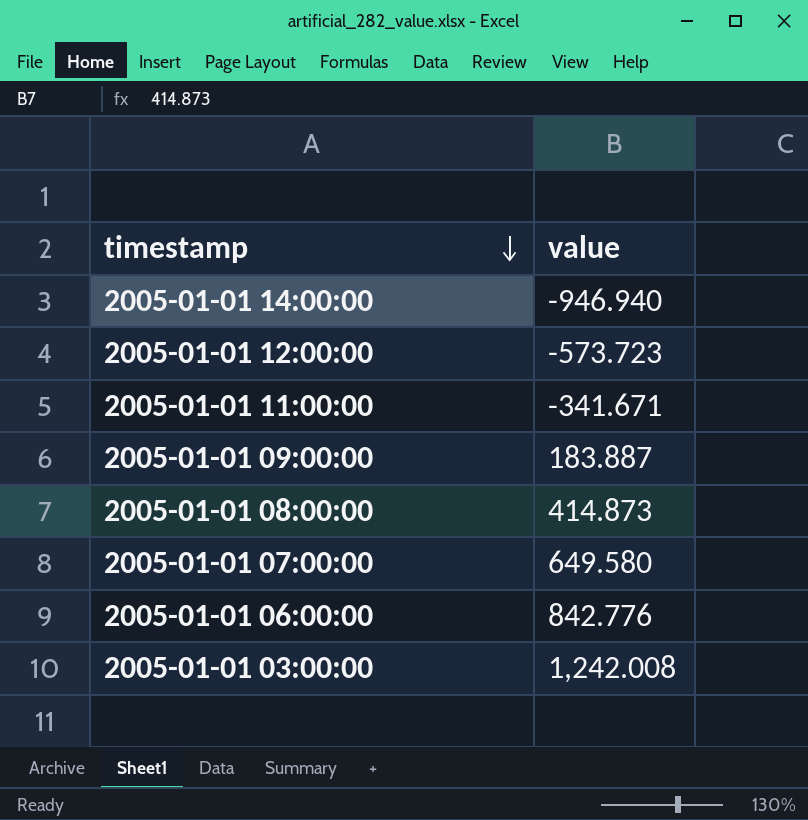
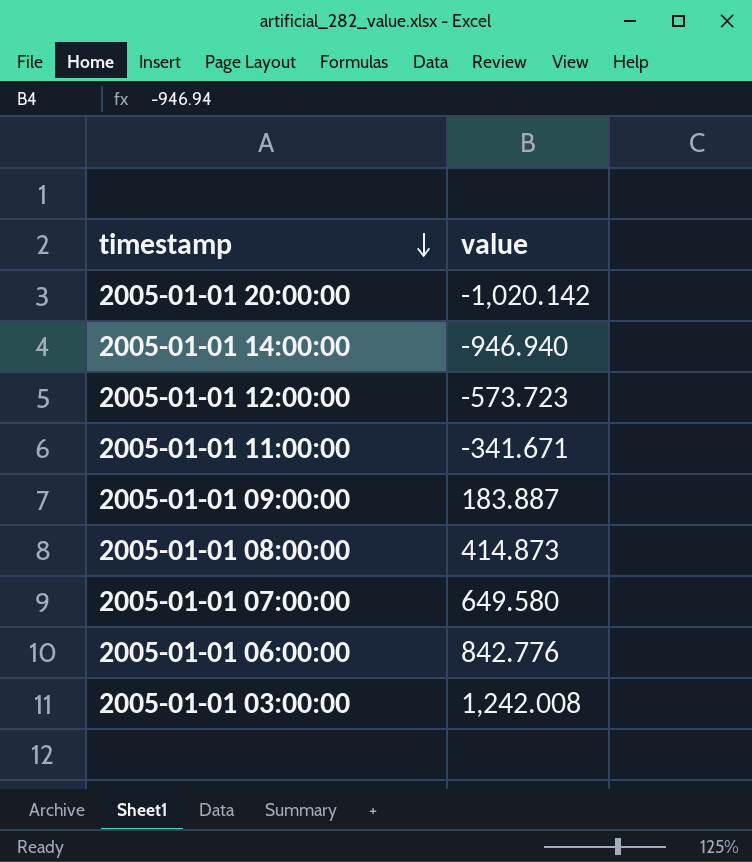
row 2005-01-01 20:00:00: none -> -1,020.142

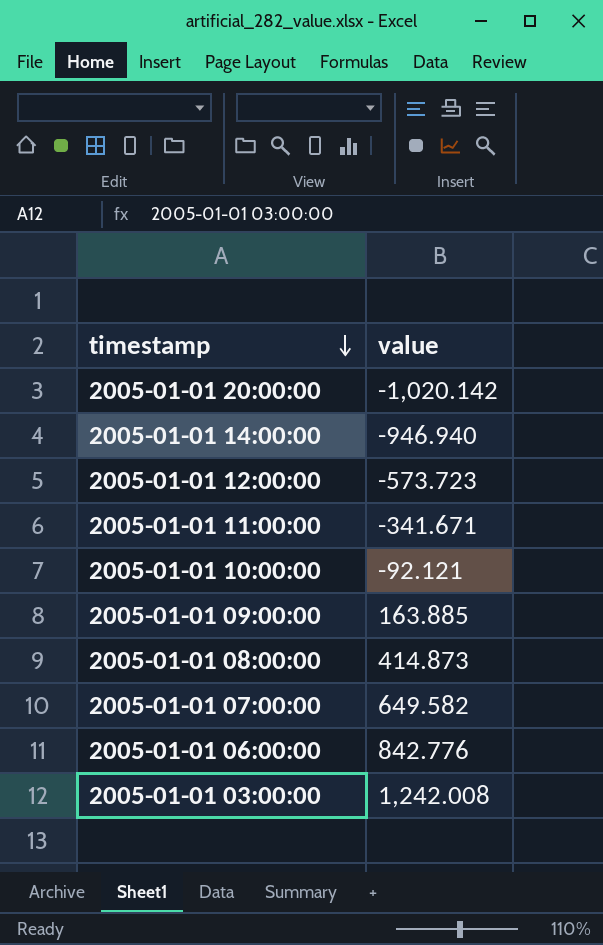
row 2005-01-01 10:00:00: none -> -92.121
2005-01-01 09:00:00 | value: 183.887 -> 163.885
2005-01-01 07:00:00 | value: 649.580 -> 649.582

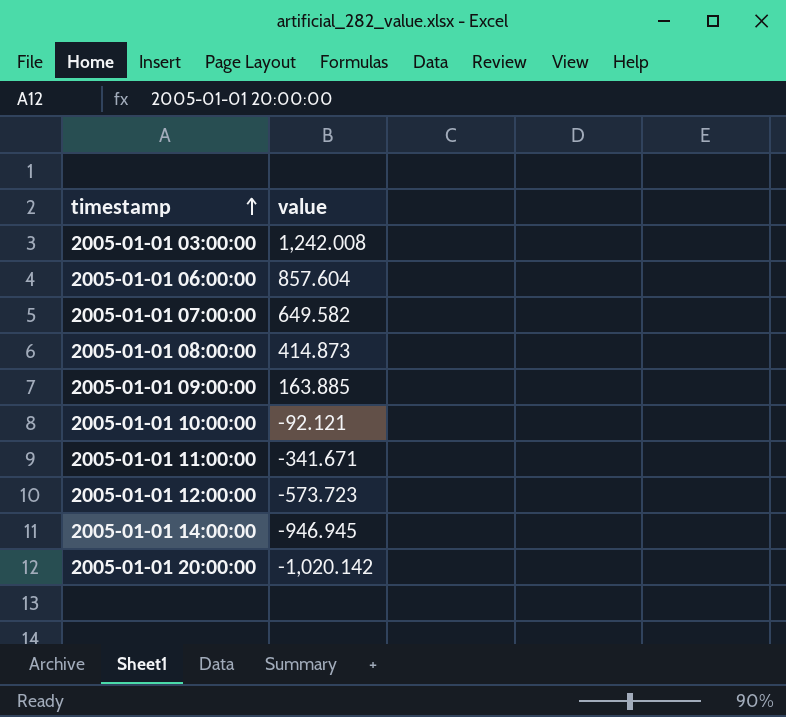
row order: timestamp descending -> timestamp ascending
2005-01-01 06:00:00 | value: 842.776 -> 857.604
2005-01-01 14:00:00 | value: -946.940 -> -946.945

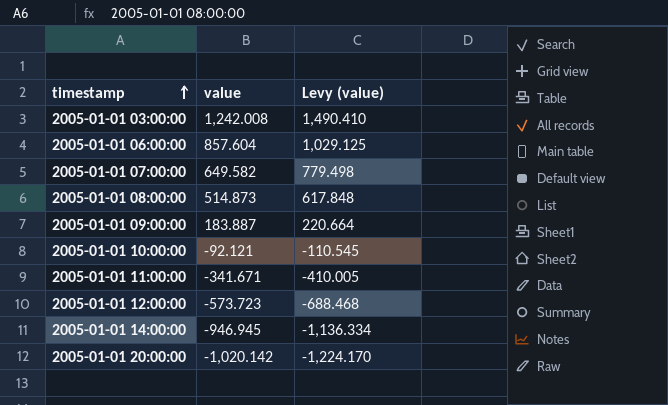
column Levy (value) | formula: none -> [value] * 1.2
2005-01-01 08:00:00 | value: 414.873 -> 514.873
2005-01-01 09:00:00 | value: 163.885 -> 183.887

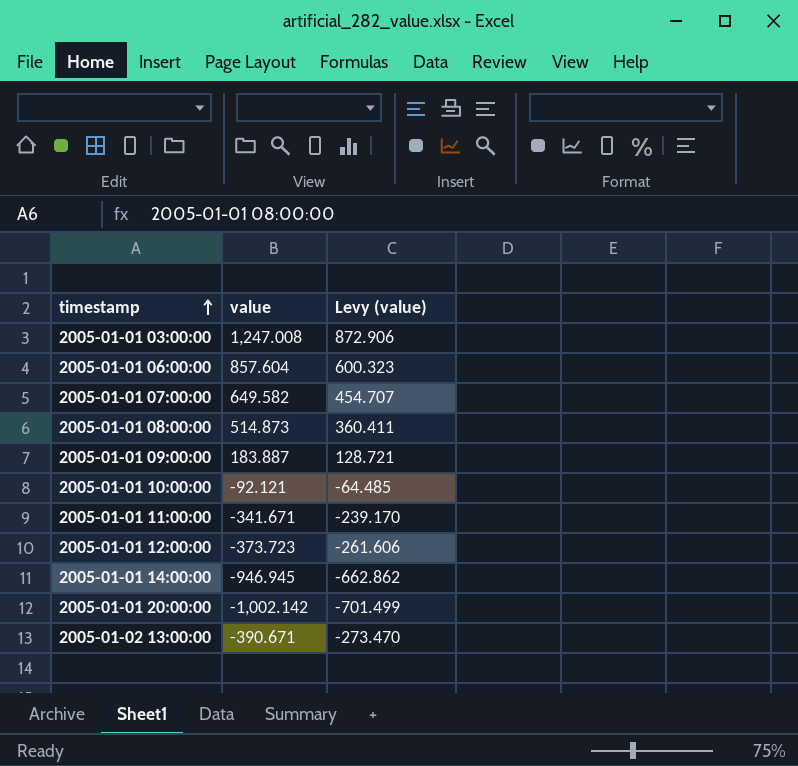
column Levy (value) | formula: [value] * 1.2 -> [value] * 0.7
2005-01-01 03:00:00 | value: 1,242.008 -> 1,247.008
2005-01-01 12:00:00 | value: -573.723 -> -373.723
2005-01-01 20:00:00 | value: -1,020.142 -> -1,002.142
row 2005-01-02 13:00:00: none -> -390.671 | -273.470

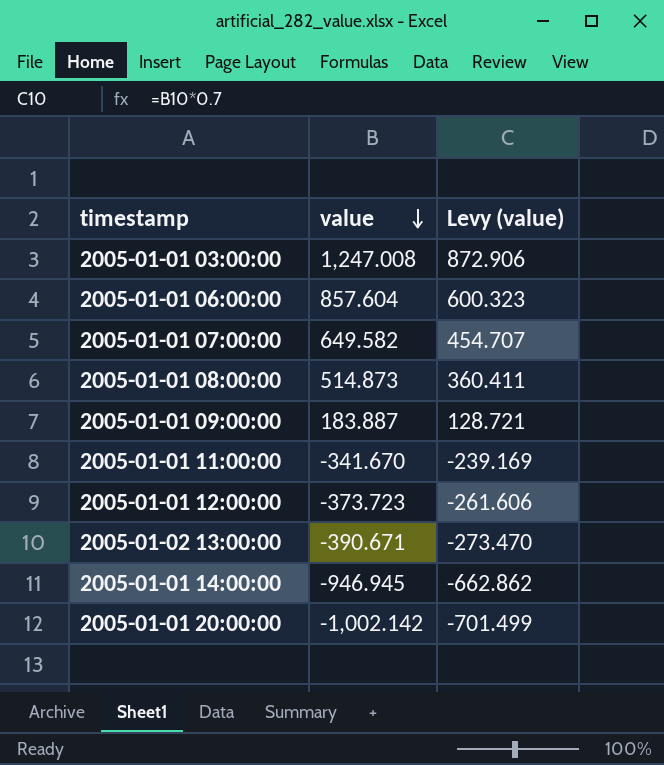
row order: timestamp ascending -> value descending
row 2005-01-01 10:00:00: -92.121 | -64.485 -> none
2005-01-01 11:00:00 | value: -341.671 -> -341.670
2005-01-01 11:00:00 | Levy (value): -239.170 -> -239.169

